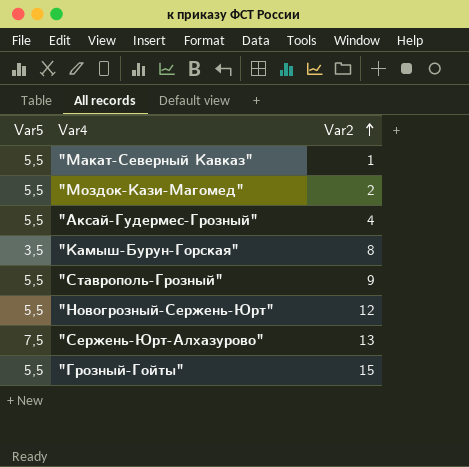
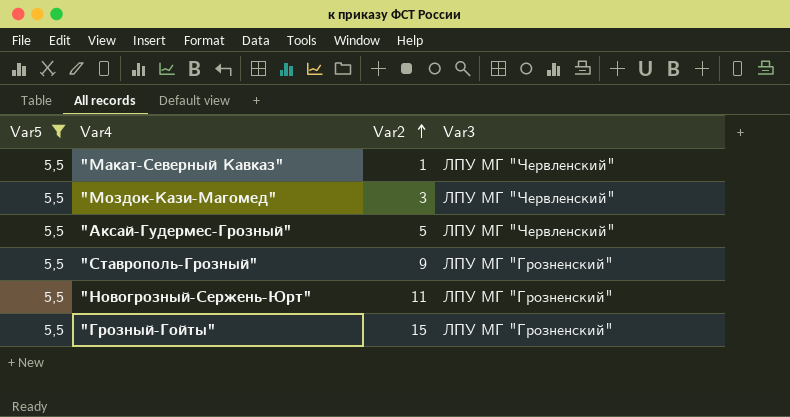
filter: none -> Var5 = 5,5
column Var3 | position: none -> 4
"Моздок-Кази-Магомед" | Var2: 2 -> 3
"Аксай-Гудермес-Грозный" | Var2: 4 -> 5
"Новогрозный-Сержень-Юрт" | Var2: 12 -> 11

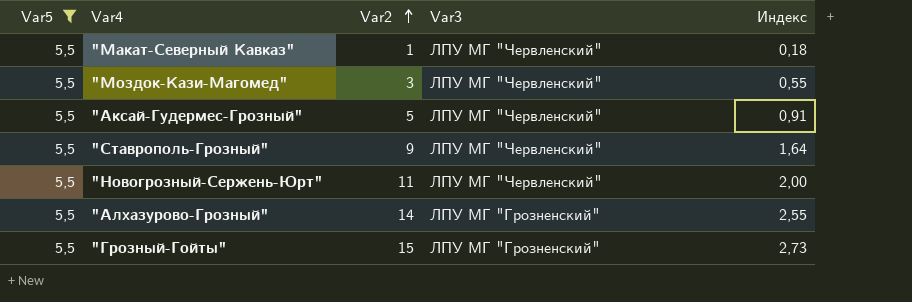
column Индекс | formula: none -> [Var2] / [Var5]
"Ставрополь-Грозный" | Var3: ЛПУ МГ "Грозненский" -> ЛПУ МГ "Червленский"
"Новогрозный-Сержень-Юрт" | Var3: ЛПУ МГ "Грозненский" -> ЛПУ МГ "Червленский"
row "Алхазурово-Грозный": none -> 5,5 | 14 | ЛПУ МГ "Грозненский" | 2,55

